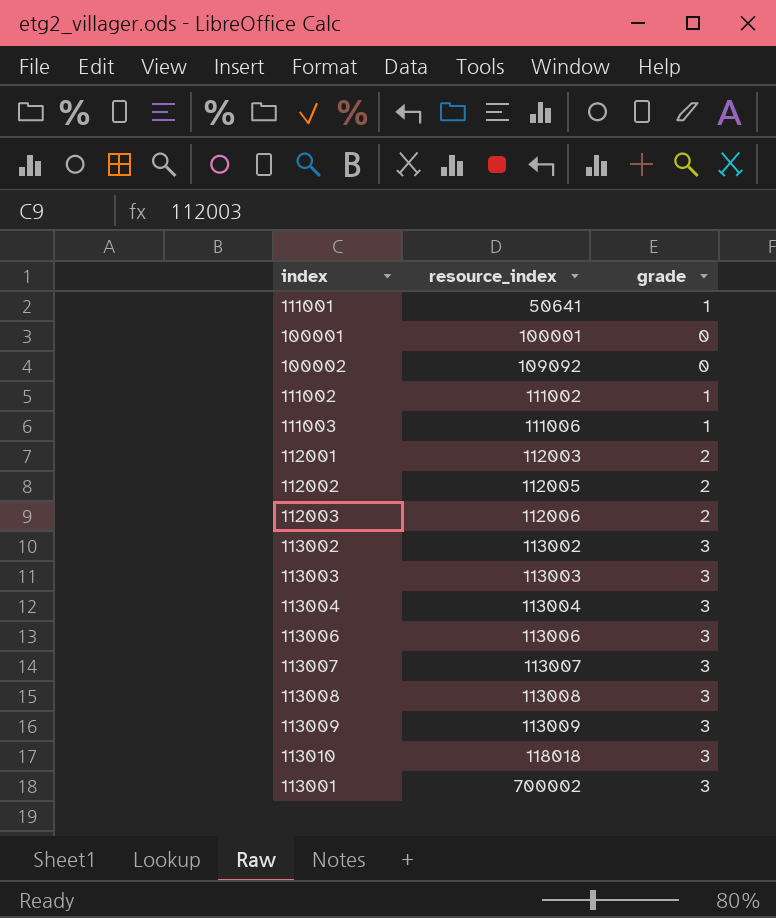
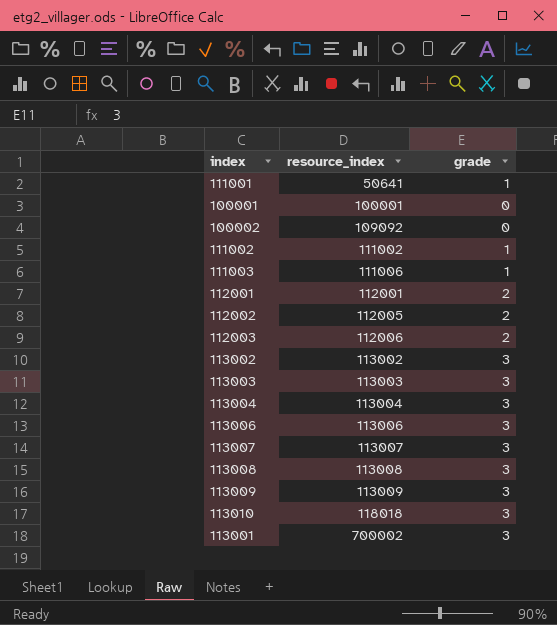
112001 | resource_index: 112003 -> 112001

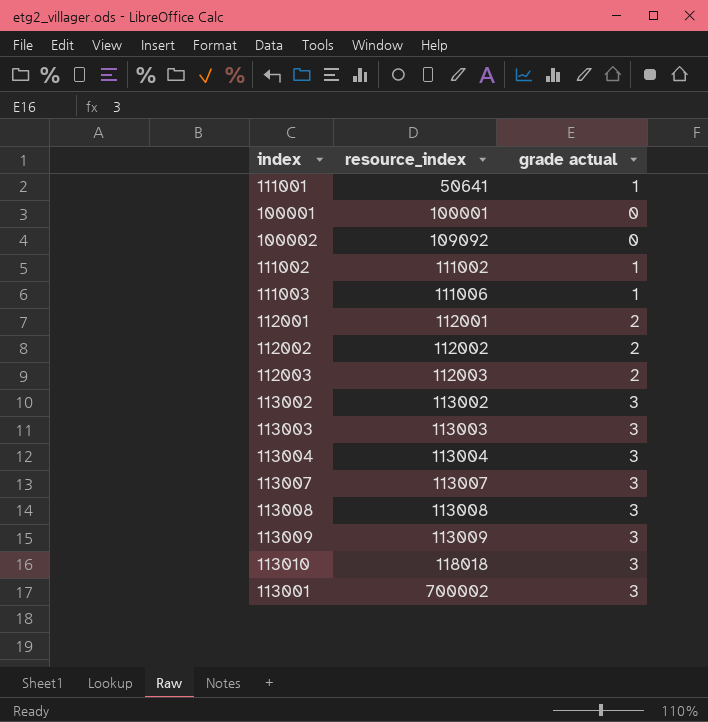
column name: grade -> grade actual
row 113006: 113006 | 3 -> none
112002 | resource_index: 112005 -> 112002
112003 | resource_index: 112006 -> 112003

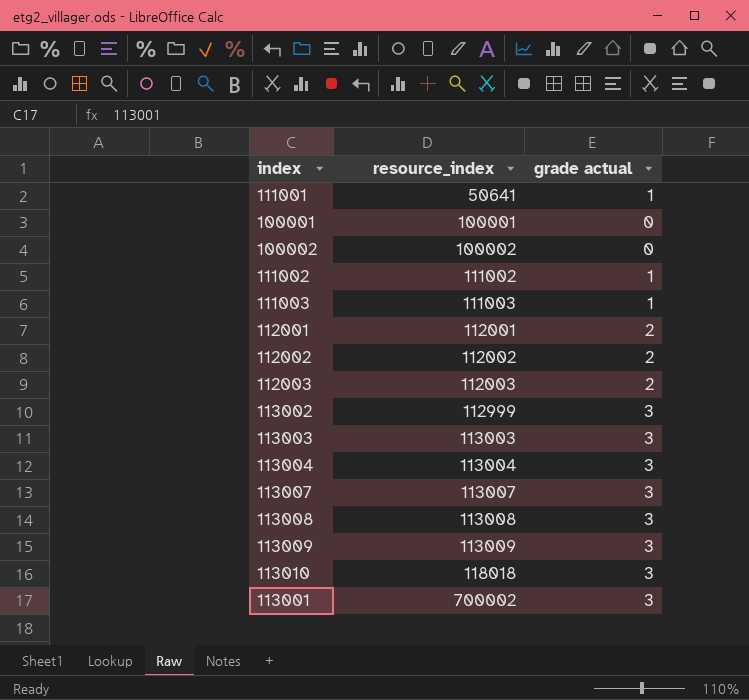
100002 | resource_index: 109092 -> 100002
111003 | resource_index: 111006 -> 111003
113002 | resource_index: 113002 -> 112999

